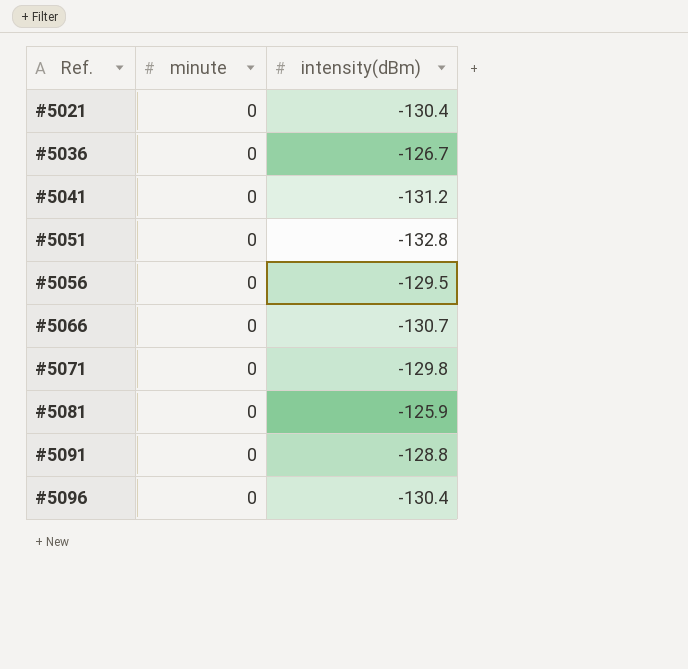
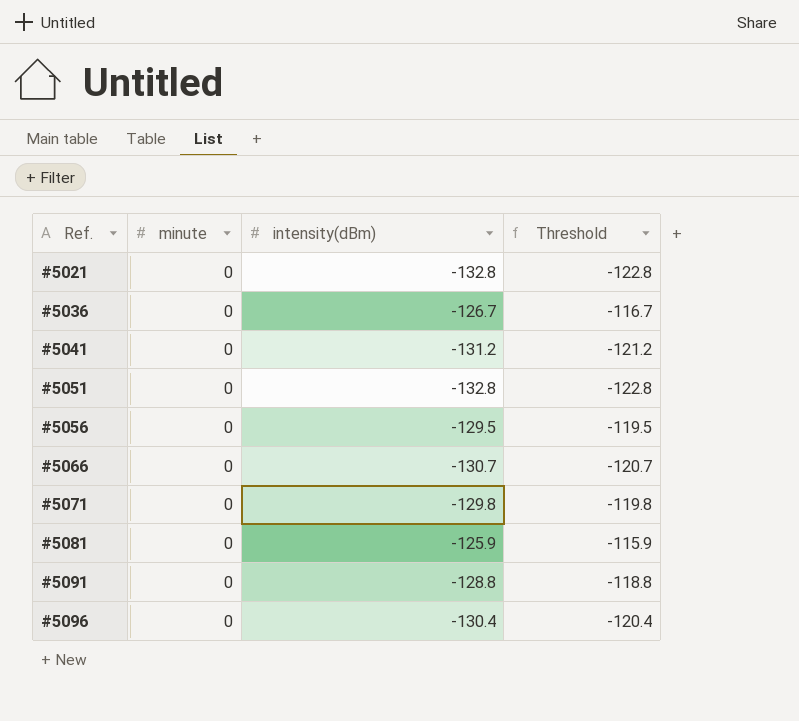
column Threshold | formula: none -> [intensity(dBm)] + 10
#5021 | intensity(dBm): -130.4 -> -132.8

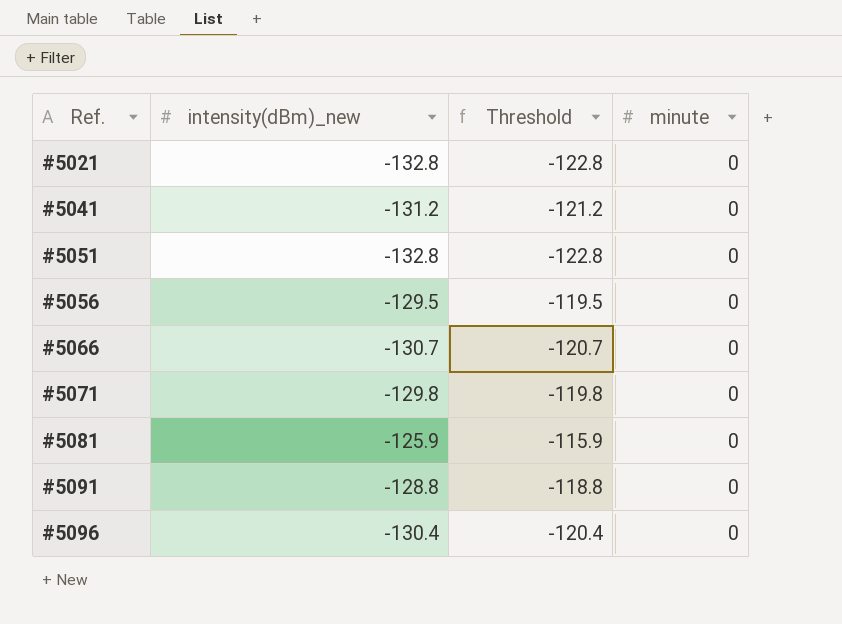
column name: intensity(dBm) -> intensity(dBm)_new
column minute | position: 2 -> 4
row #5036: 0 | -126.7 | -116.7 -> none

